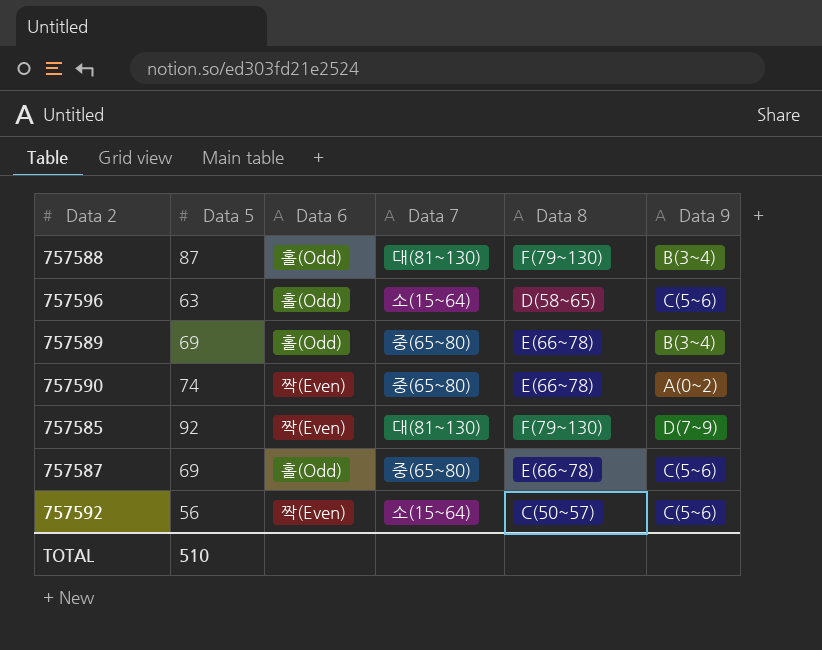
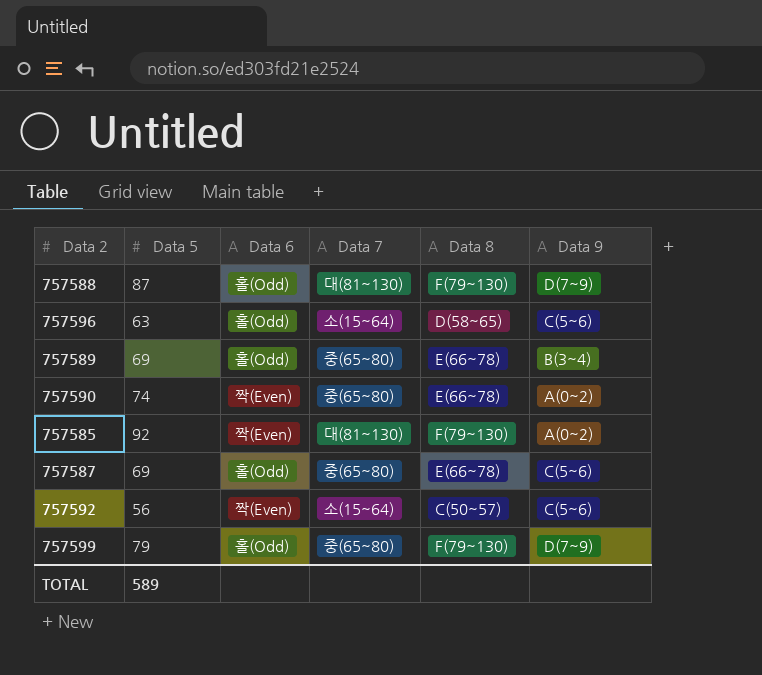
757588 | Data 9: B(3~4) -> D(7~9)
757585 | Data 9: D(7~9) -> A(0~2)
row 757599: none -> 79 | 홀(Odd) | 중(65~80) | F(79~130) | D(7~9)
TOTAL | Data 5: 510 -> 589

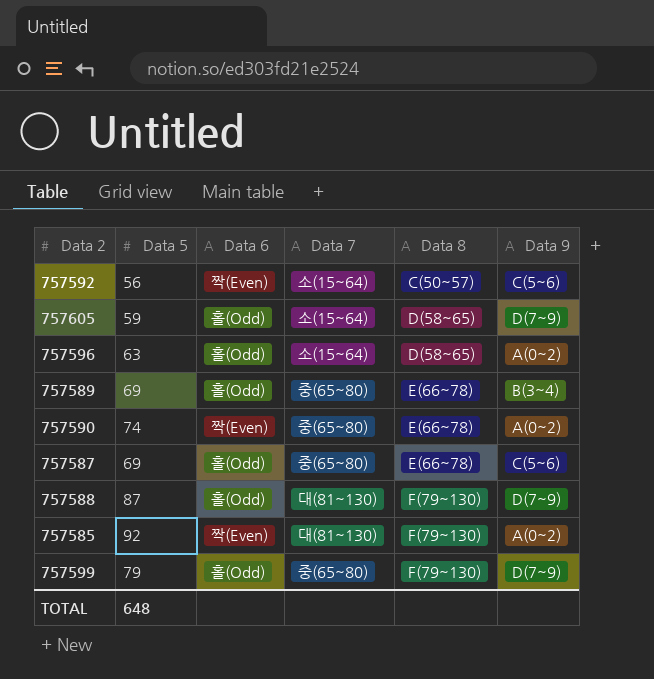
row order: none -> Data 8 ascending
row 757605: none -> 59 | 홀(Odd) | 소(15~64) | D(58~65) | D(7~9)
757596 | Data 9: C(5~6) -> A(0~2)
TOTAL | Data 5: 589 -> 648

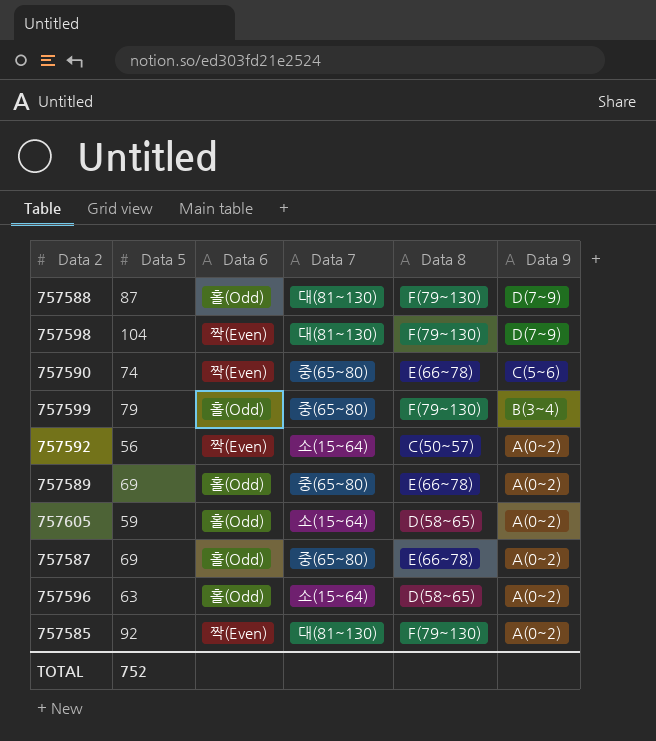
row order: Data 8 ascending -> Data 9 descending
row 757598: none -> 104 | 짝(Even) | 대(81~130) | F(79~130) | D(7~9)
757590 | Data 9: A(0~2) -> C(5~6)
757599 | Data 9: D(7~9) -> B(3~4)
757592 | Data 9: C(5~6) -> A(0~2)
757589 | Data 9: B(3~4) -> A(0~2)
757605 | Data 9: D(7~9) -> A(0~2)
757587 | Data 9: C(5~6) -> A(0~2)
TOTAL | Data 5: 648 -> 752

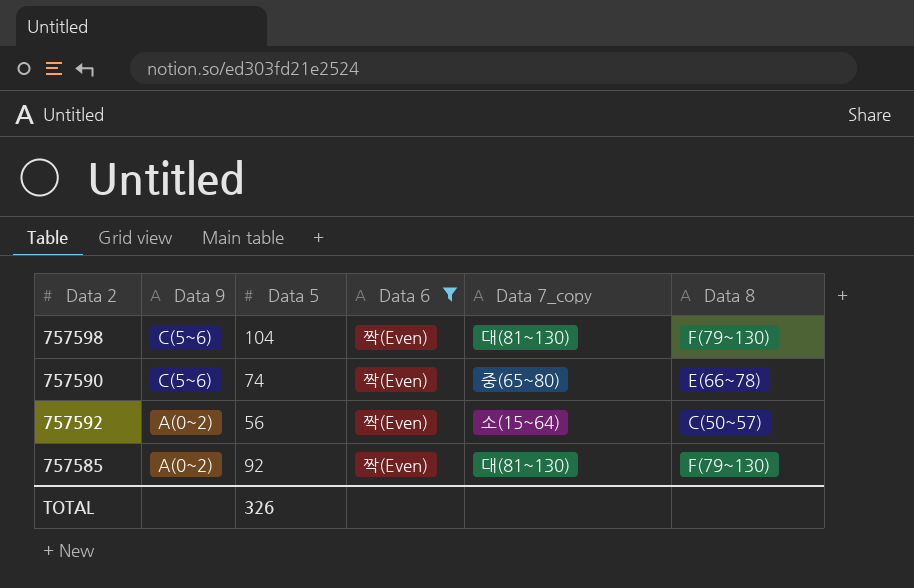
filter: none -> Data 6 = 짝(Even)
column Data 9 | position: 6 -> 2
column name: Data 7 -> Data 7_copy
757598 | Data 9: D(7~9) -> C(5~6)
TOTAL | Data 5: 752 -> 326

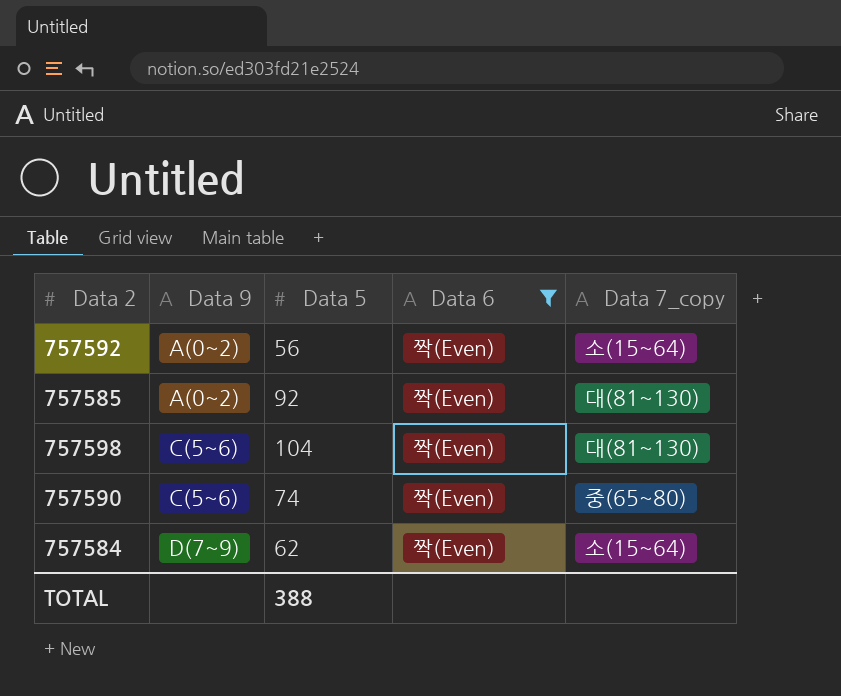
row order: Data 9 descending -> Data 9 ascending
column Data 8 | position: 6 -> none
row 757584: none -> D(7~9) | 62 | 짝(Even) | 소(15~64)
TOTAL | Data 5: 326 -> 388

